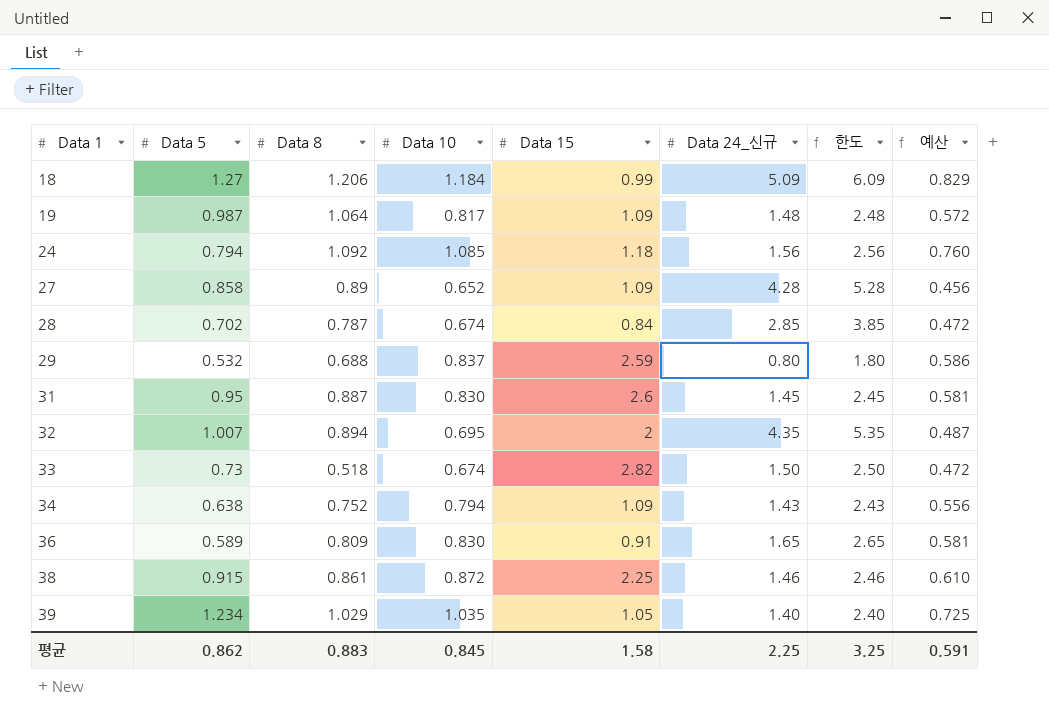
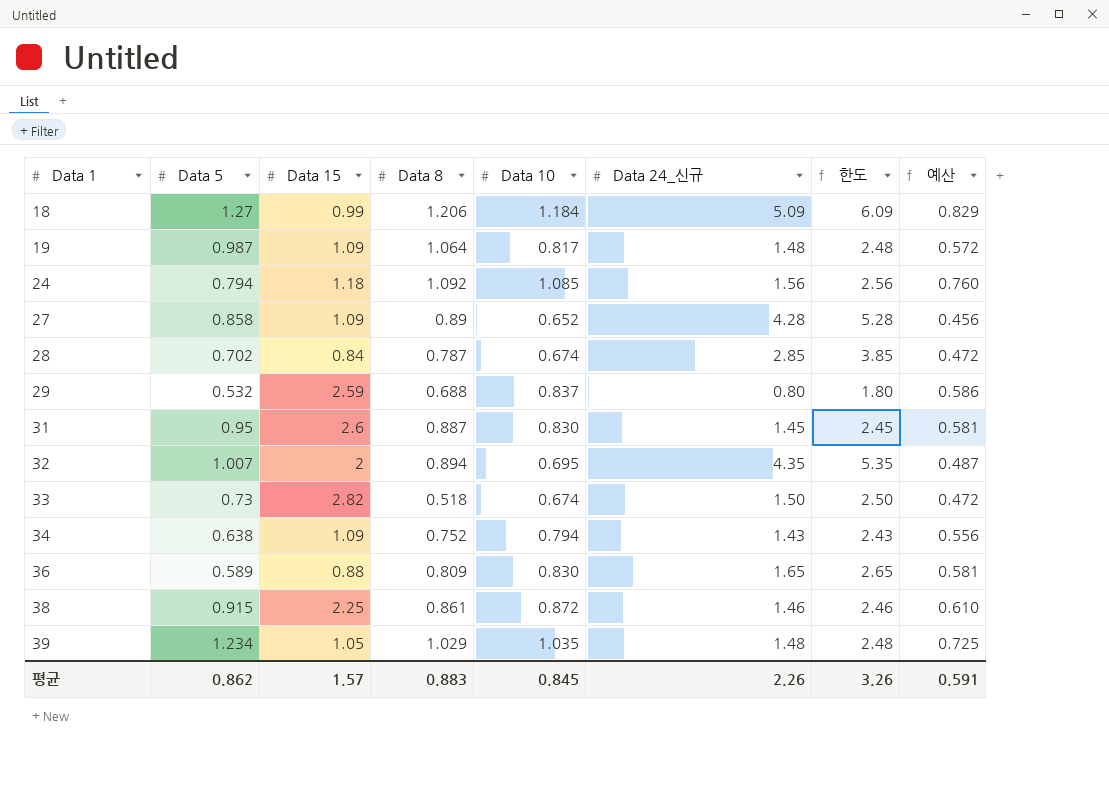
column Data 15 | position: 5 -> 3
36 | Data 15: 0.91 -> 0.88
39 | Data 24_신규: 1.40 -> 1.48
39 | 한도: 2.40 -> 2.48
평균 | Data 15: 1.58 -> 1.57
평균 | Data 24_신규: 2.25 -> 2.26
평균 | 한도: 3.25 -> 3.26

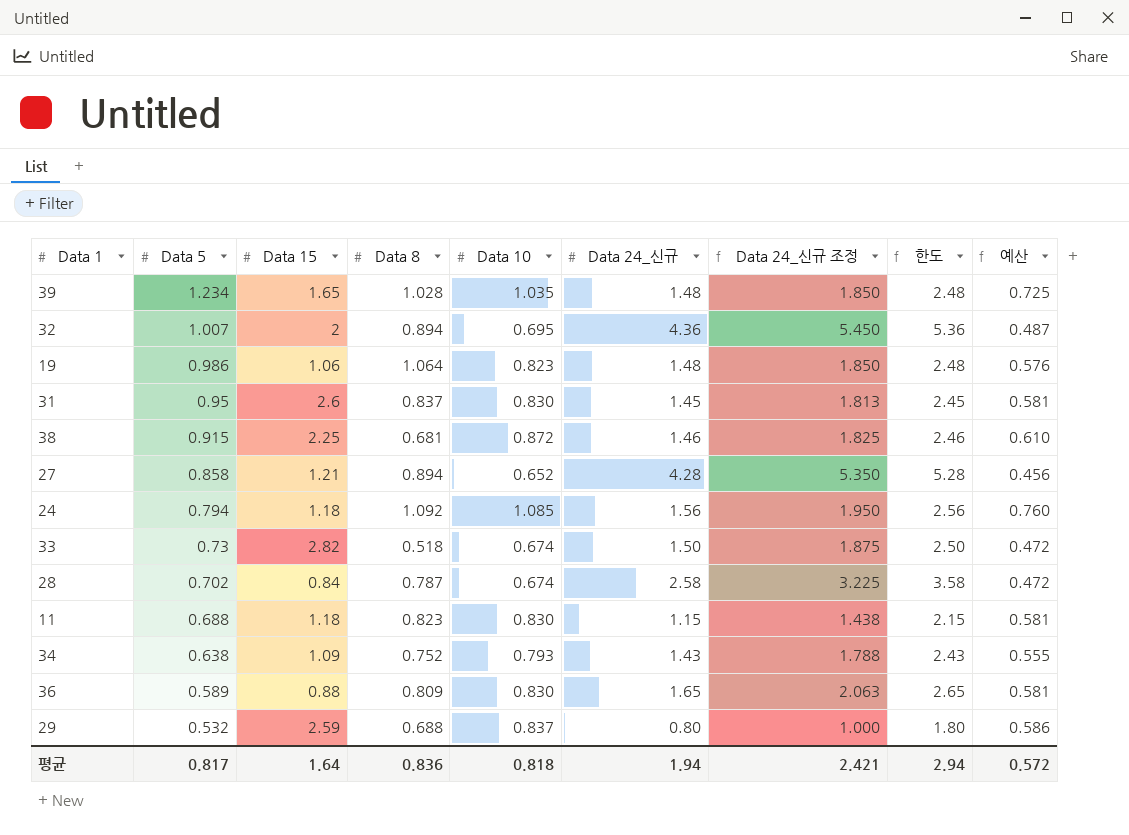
row order: Data 1 ascending -> Data 5 descending
column Data 24_신규 조정 | formula: none -> [Data 24_신규] * 1.25
row 18: 1.27 | 0.99 | 1.206 | 1.184 | 5.09 | 6.09 | 0.829 -> none
39 | Data 15: 1.05 -> 1.65
39 | Data 8: 1.029 -> 1.028
32 | Data 24_신규: 4.35 -> 4.36
32 | 한도: 5.35 -> 5.36
19 | Data 5: 0.987 -> 0.986
19 | Data 15: 1.09 -> 1.06
19 | Data 10: 0.817 -> 0.823
19 | 예산: 0.572 -> 0.576
31 | Data 8: 0.887 -> 0.837
38 | Data 8: 0.861 -> 0.681
27 | Data 15: 1.09 -> 1.21
27 | Data 8: 0.89 -> 0.894
28 | Data 24_신규: 2.85 -> 2.58
28 | 한도: 3.85 -> 3.58
row 11: none -> 0.688 | 1.18 | 0.823 | 0.830 | 1.15 | 1.438 | 2.15 | 0.581
34 | Data 10: 0.794 -> 0.793
34 | 예산: 0.556 -> 0.555
평균 | Data 5: 0.862 -> 0.817
평균 | Data 15: 1.57 -> 1.64
평균 | Data 8: 0.883 -> 0.836
평균 | Data 10: 0.845 -> 0.818
평균 | Data 24_신규: 2.26 -> 1.94
평균 | 한도: 3.26 -> 2.94
평균 | 예산: 0.591 -> 0.572

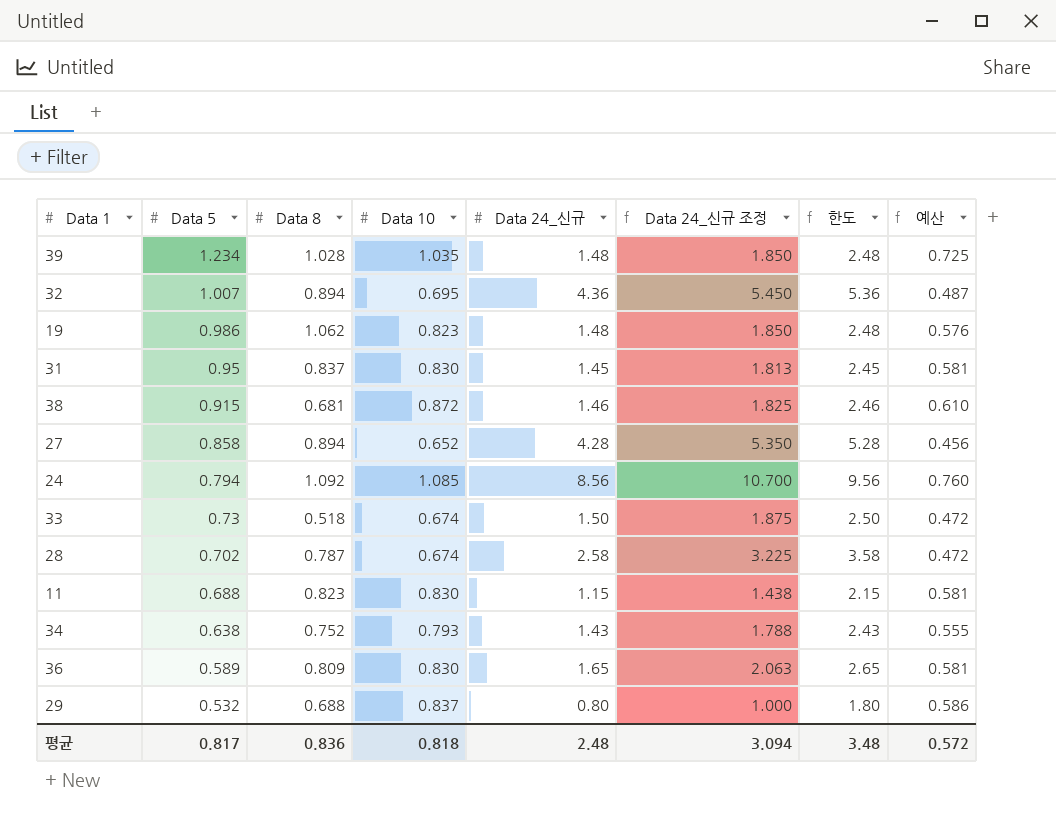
column Data 15 | position: 3 -> none
19 | Data 8: 1.064 -> 1.062
24 | Data 24_신규: 1.56 -> 8.56
24 | Data 24_신규 조정: 1.950 -> 10.700
24 | 한도: 2.56 -> 9.56
평균 | Data 24_신규: 1.94 -> 2.48
평균 | Data 24_신규 조정: 2.421 -> 3.094
평균 | 한도: 2.94 -> 3.48

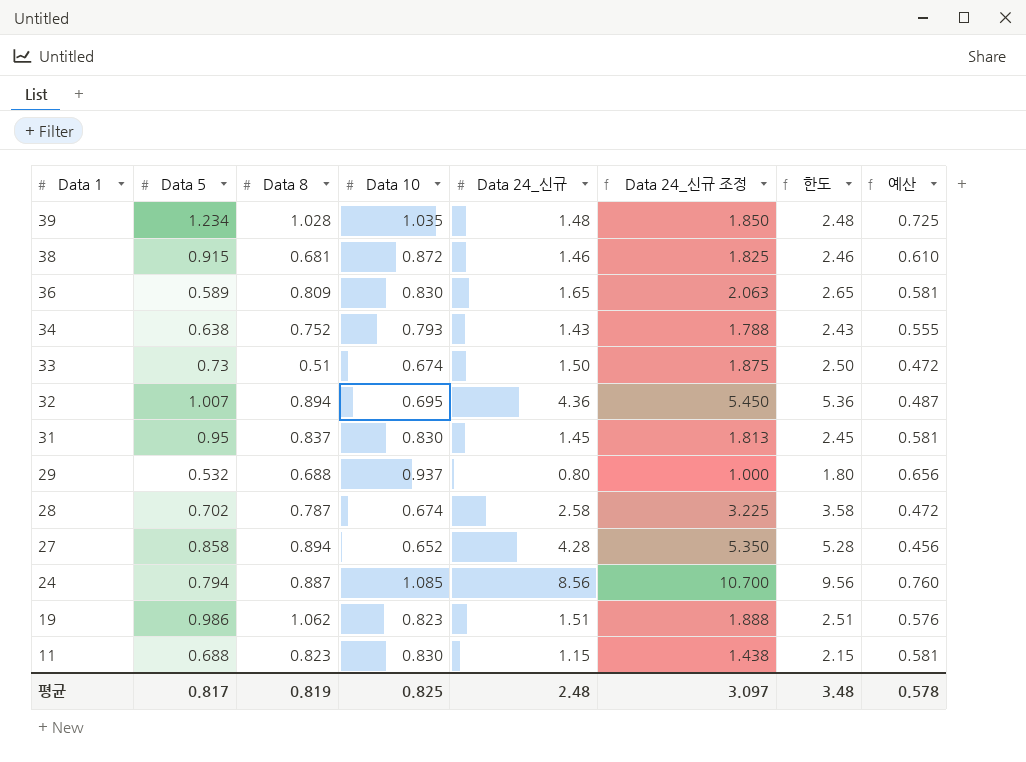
row order: Data 5 descending -> Data 1 descending
33 | Data 8: 0.518 -> 0.51
29 | Data 10: 0.837 -> 0.937
29 | 예산: 0.586 -> 0.656
24 | Data 8: 1.092 -> 0.887
19 | Data 24_신규: 1.48 -> 1.51
19 | Data 24_신규 조정: 1.850 -> 1.888
19 | 한도: 2.48 -> 2.51
평균 | Data 8: 0.836 -> 0.819
평균 | Data 10: 0.818 -> 0.825
평균 | Data 24_신규 조정: 3.094 -> 3.097
평균 | 예산: 0.572 -> 0.578

